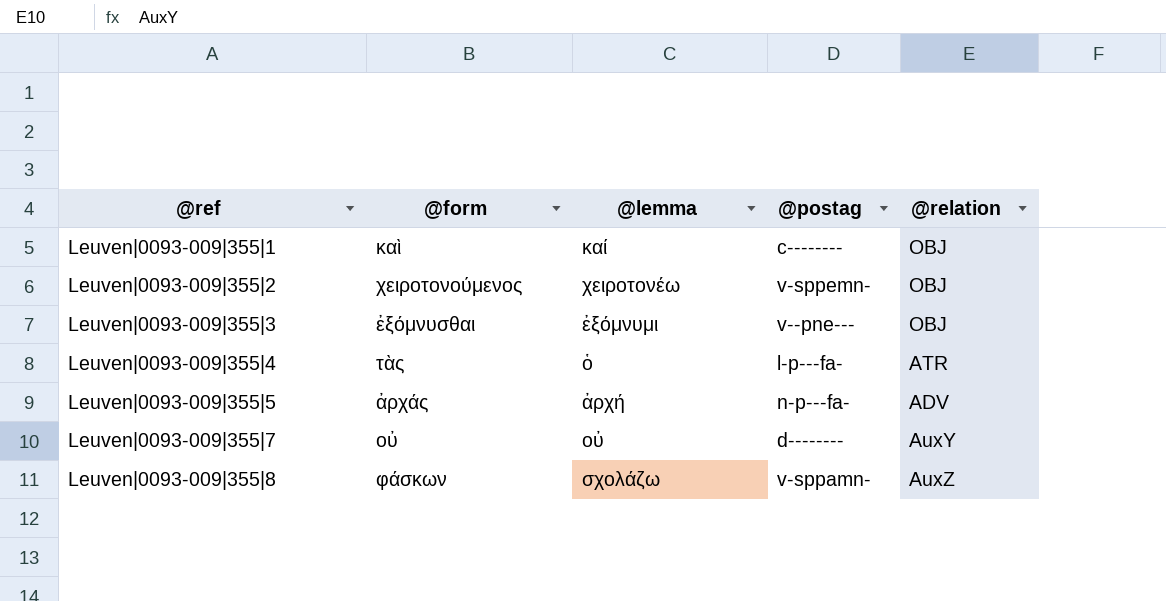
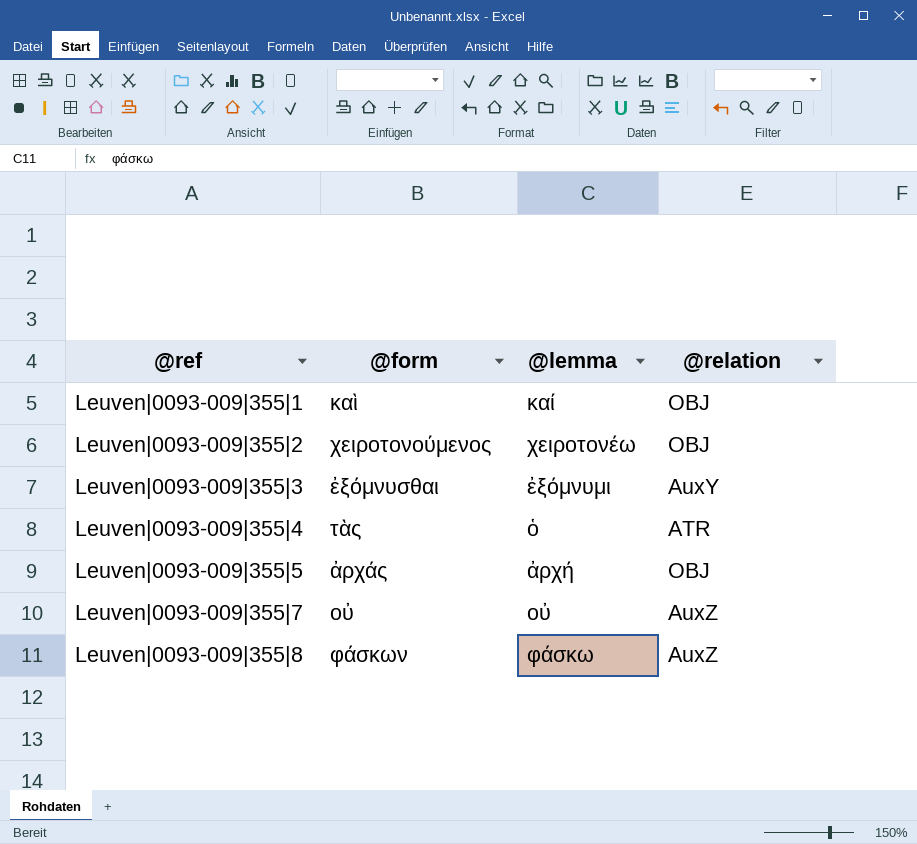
column @postag | position: 4 -> none
Leuven|0093-009|355|3 | @relation: OBJ -> AuxY
Leuven|0093-009|355|5 | @relation: ADV -> OBJ
Leuven|0093-009|355|7 | @relation: AuxY -> AuxZ
Leuven|0093-009|355|8 | @lemma: σχολάζω -> φάσκω

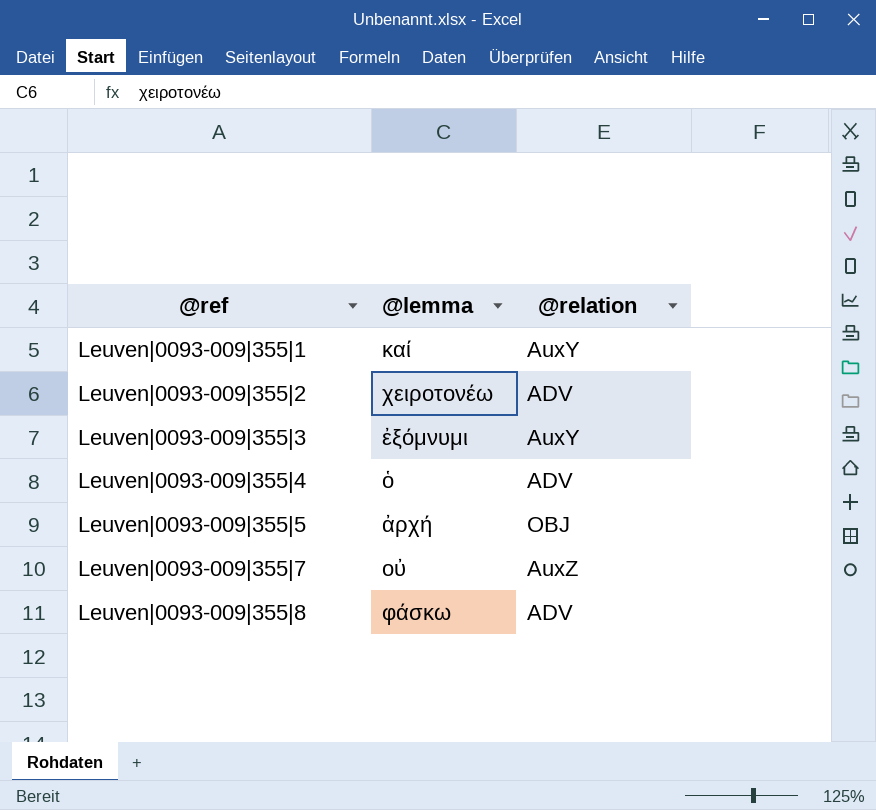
column @form | position: 2 -> none
Leuven|0093-009|355|1 | @relation: OBJ -> AuxY
Leuven|0093-009|355|2 | @relation: OBJ -> ADV
Leuven|0093-009|355|4 | @relation: ATR -> ADV
Leuven|0093-009|355|8 | @relation: AuxZ -> ADV

